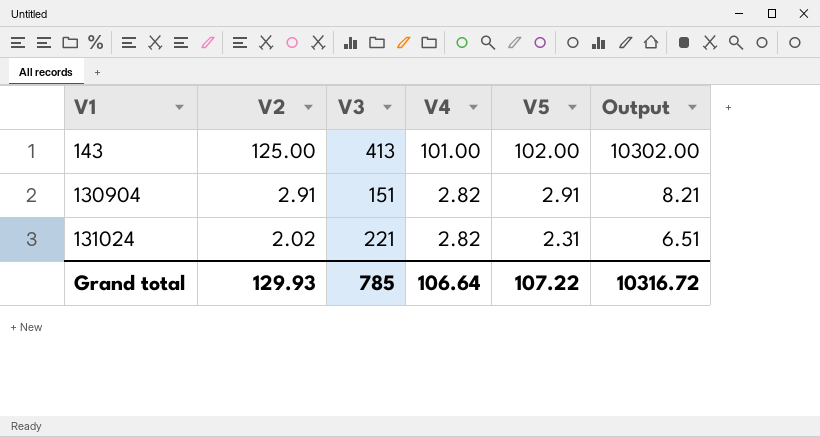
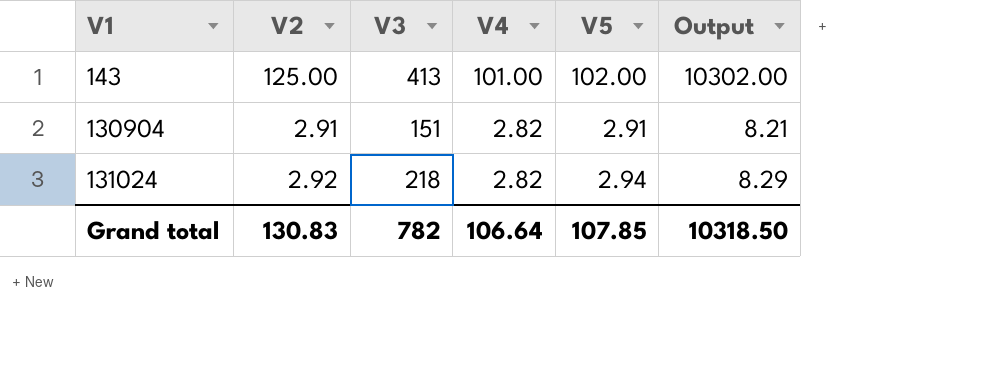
131024 | V2: 2.02 -> 2.92
131024 | V3: 221 -> 218
131024 | V5: 2.31 -> 2.94
131024 | Output: 6.51 -> 8.29
Grand total | V2: 129.93 -> 130.83
Grand total | V3: 785 -> 782
Grand total | V5: 107.22 -> 107.85
Grand total | Output: 10316.72 -> 10318.50

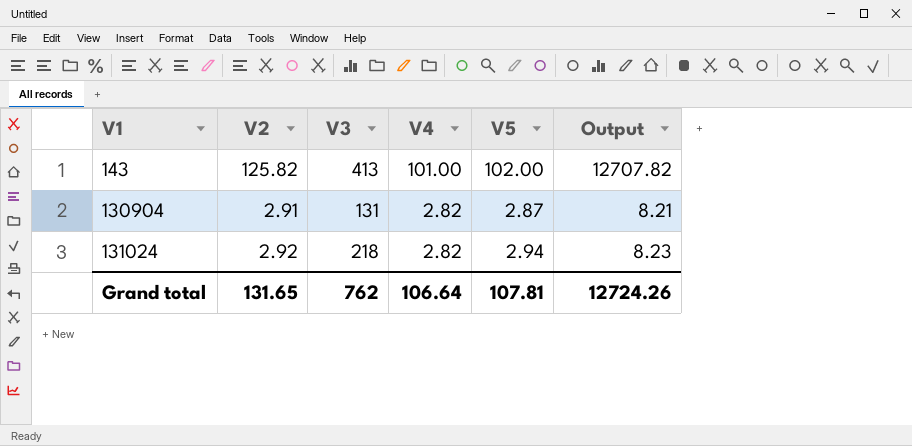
column Output | formula: [V4] * [V5] -> [V2] * [V4]
143 | V2: 125.00 -> 125.82
130904 | V3: 151 -> 131
130904 | V5: 2.91 -> 2.87
Grand total | V2: 130.83 -> 131.65
Grand total | V3: 782 -> 762
Grand total | V5: 107.85 -> 107.81
Grand total | Output: 10318.50 -> 12724.26

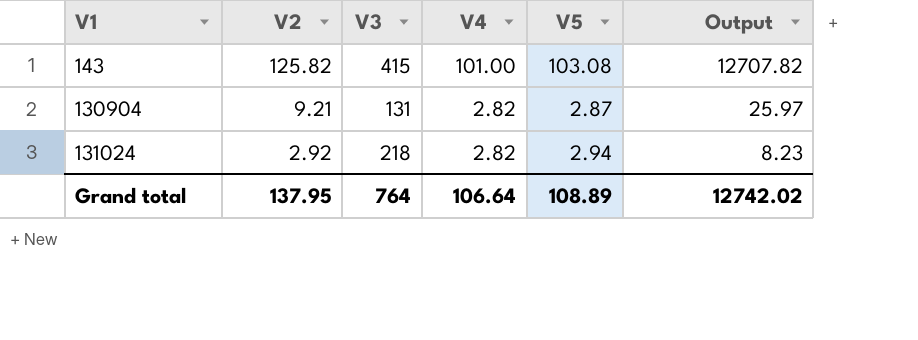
143 | V3: 413 -> 415
143 | V5: 102.00 -> 103.08
130904 | V2: 2.91 -> 9.21
130904 | Output: 8.21 -> 25.97
Grand total | V2: 131.65 -> 137.95
Grand total | V3: 762 -> 764
Grand total | V5: 107.81 -> 108.89
Grand total | Output: 12724.26 -> 12742.02

